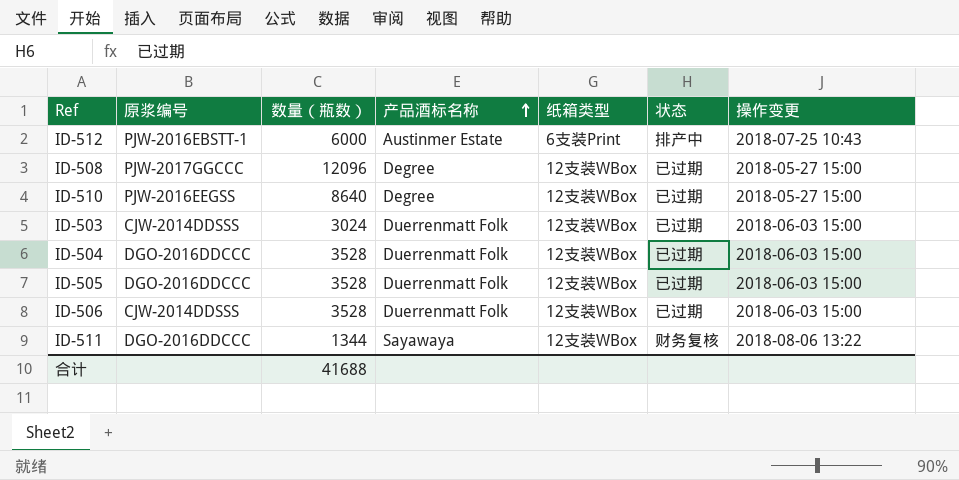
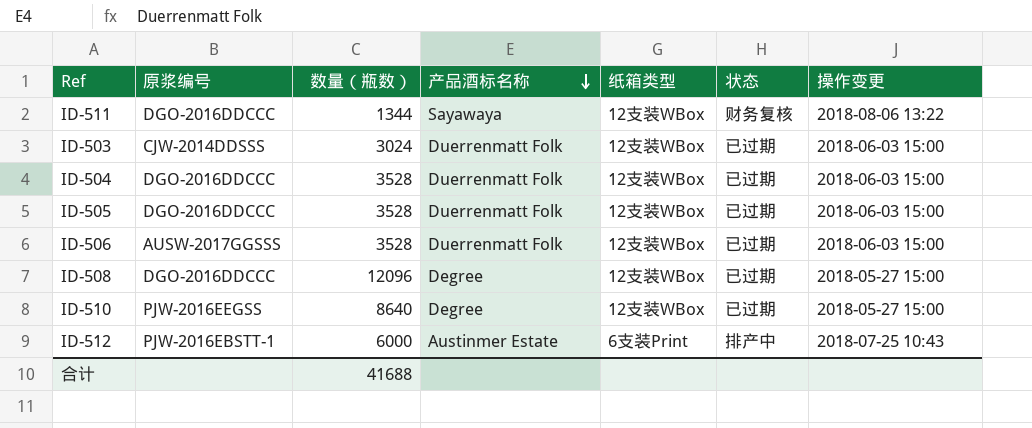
row order: 产品酒标名称 ascending -> 产品酒标名称 descending
ID-506 | 原浆编号: CJW-2014DDSSS -> AUSW-2017GGSSS
ID-508 | 原浆编号: PJW-2017GGCCC -> DGO-2016DDCCC

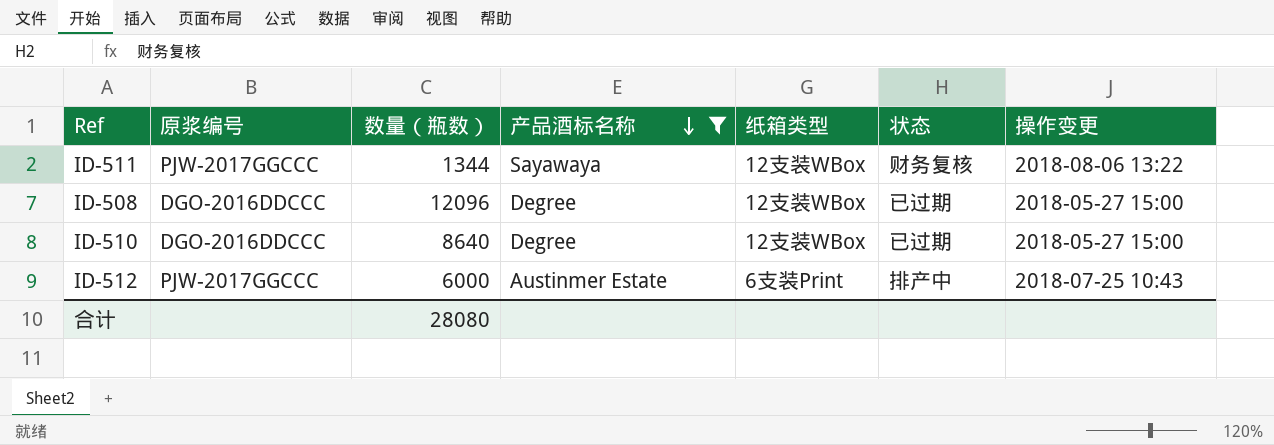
filter: none -> 产品酒标名称 != Duerrenmatt Folk
ID-511 | 原浆编号: DGO-2016DDCCC -> PJW-2017GGCCC
ID-510 | 原浆编号: PJW-2016EEGSS -> DGO-2016DDCCC
ID-512 | 原浆编号: PJW-2016EBSTT-1 -> PJW-2017GGCCC
合计 | 数量（瓶数）: 41688 -> 28080

